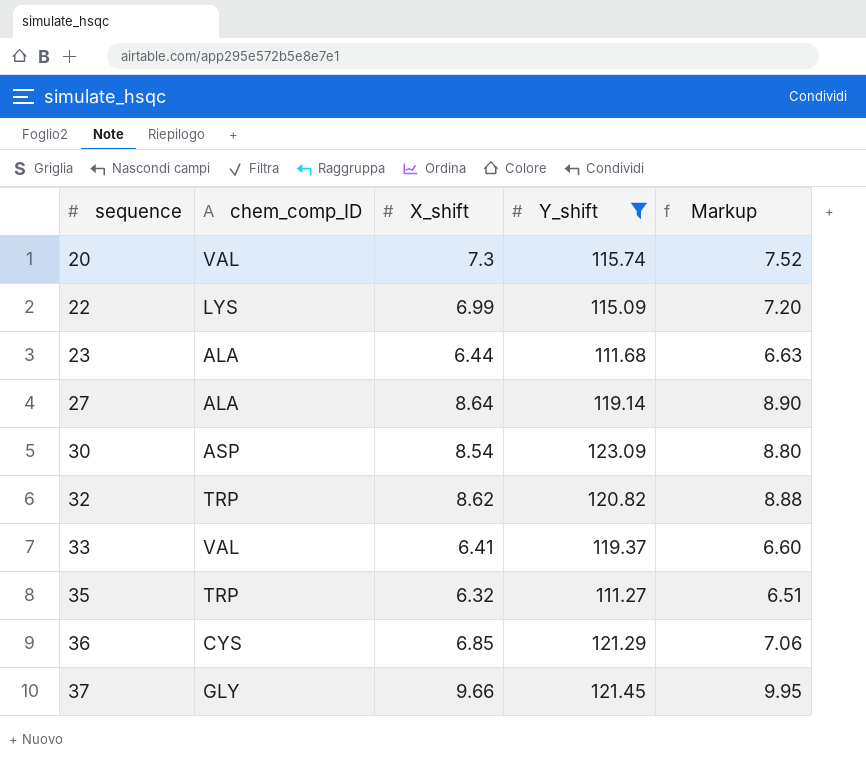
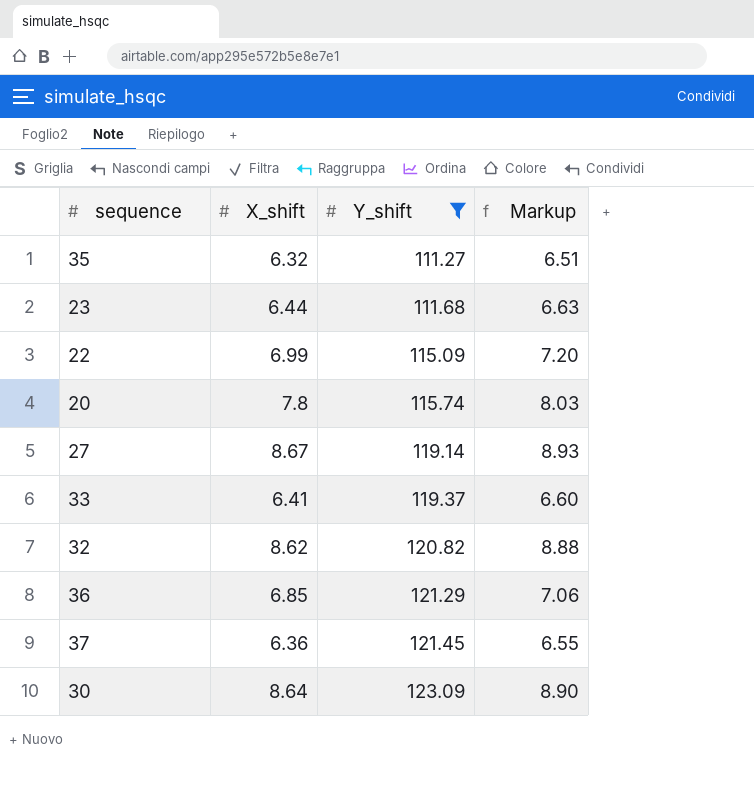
row order: sequence ascending -> Y_shift ascending
column chem_comp_ID | position: 2 -> none
20 | X_shift: 7.3 -> 7.8
20 | Markup: 7.52 -> 8.03
27 | X_shift: 8.64 -> 8.67
27 | Markup: 8.90 -> 8.93
37 | X_shift: 9.66 -> 6.36
37 | Markup: 9.95 -> 6.55
30 | X_shift: 8.54 -> 8.64
30 | Markup: 8.80 -> 8.90

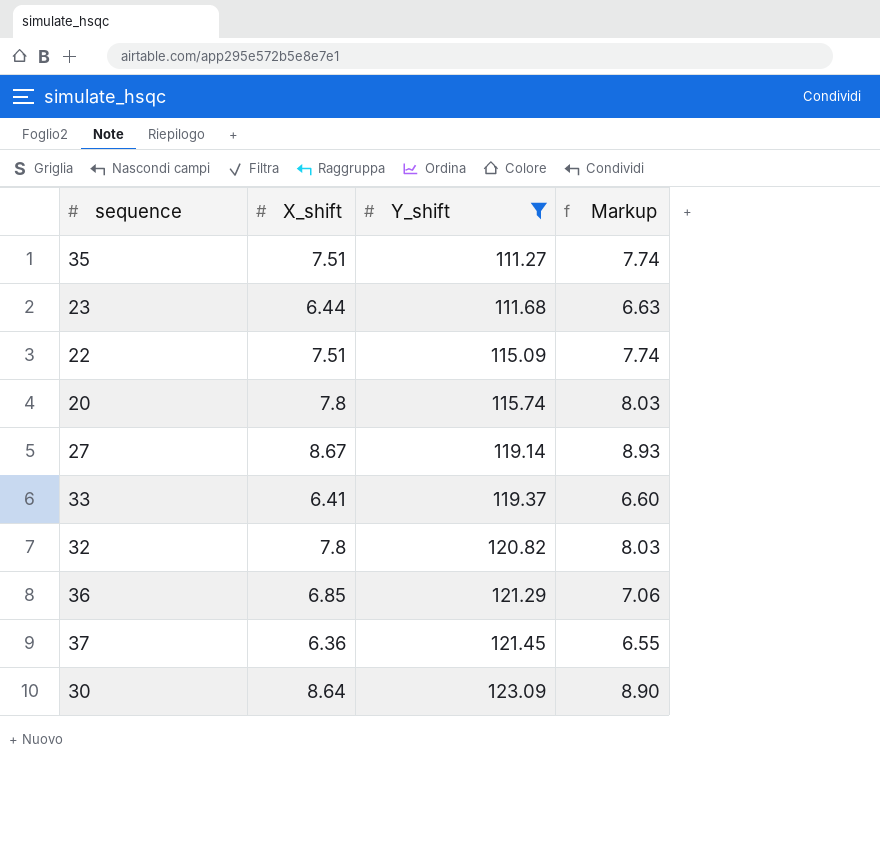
35 | X_shift: 6.32 -> 7.51
35 | Markup: 6.51 -> 7.74
22 | X_shift: 6.99 -> 7.51
22 | Markup: 7.20 -> 7.74
32 | X_shift: 8.62 -> 7.8
32 | Markup: 8.88 -> 8.03

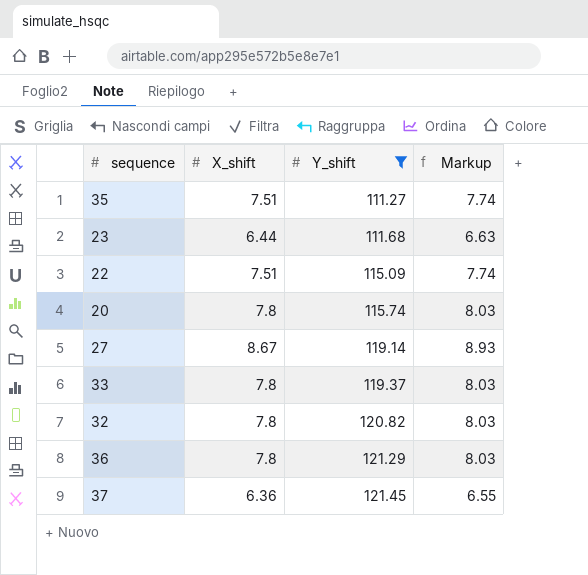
row 30: 8.64 | 123.09 | 8.90 -> none
33 | X_shift: 6.41 -> 7.8
33 | Markup: 6.60 -> 8.03
36 | X_shift: 6.85 -> 7.8
36 | Markup: 7.06 -> 8.03

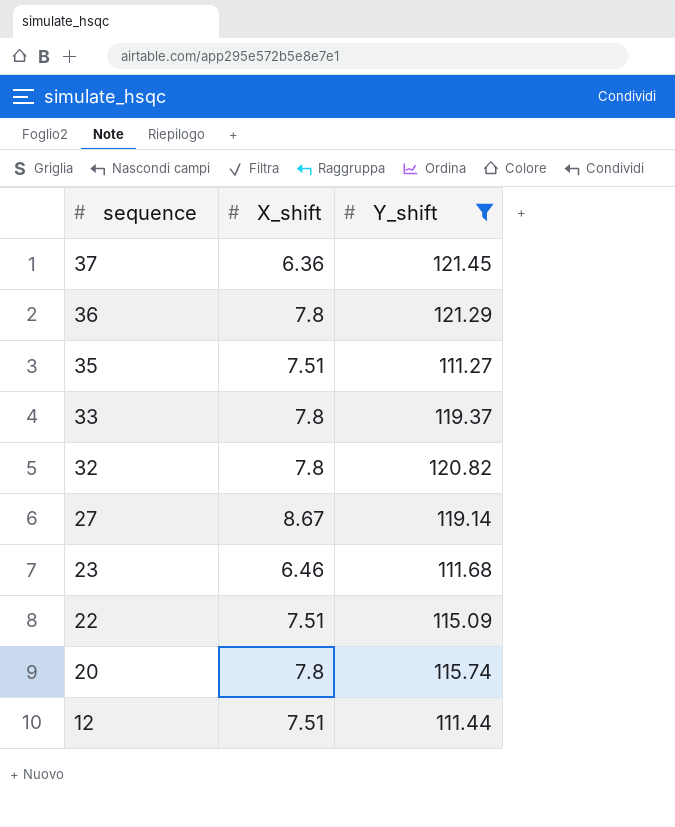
row order: Y_shift ascending -> sequence descending
column Markup | formula: [X_shift] * 1.03 -> none
23 | X_shift: 6.44 -> 6.46
row 12: none -> 7.51 | 111.44

